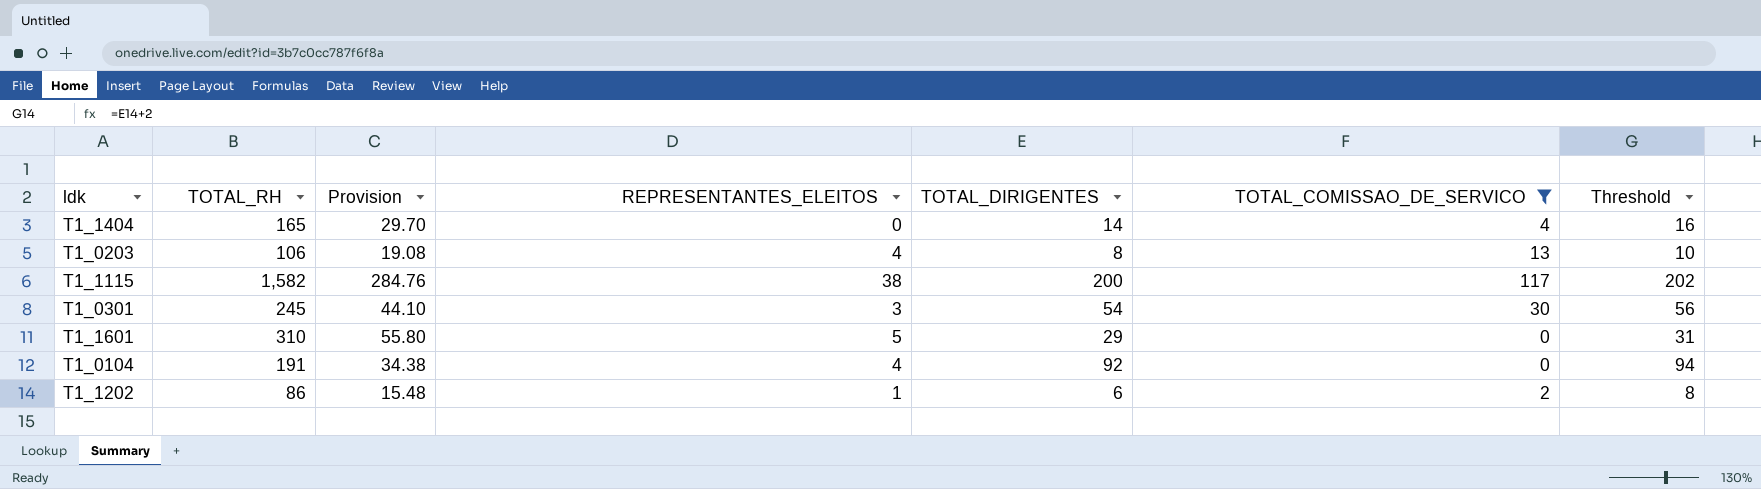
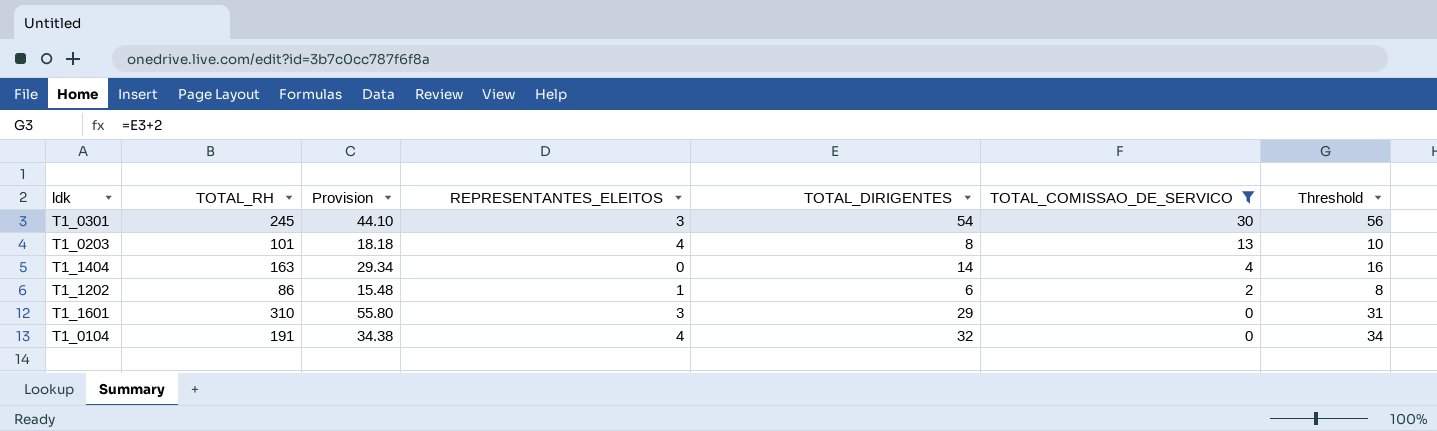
row order: none -> TOTAL_COMISSAO_DE_SERVICO descending
row T1_1115: 1,582 | 284.76 | 38 | 200 | 117 | 202 -> none
T1_0203 | TOTAL_RH: 106 -> 101
T1_0203 | Provision: 19.08 -> 18.18
T1_1404 | TOTAL_RH: 165 -> 163
T1_1404 | Provision: 29.70 -> 29.34
T1_1601 | REPRESENTANTES_ELEITOS: 5 -> 3
T1_0104 | TOTAL_DIRIGENTES: 92 -> 32
T1_0104 | Threshold: 94 -> 34

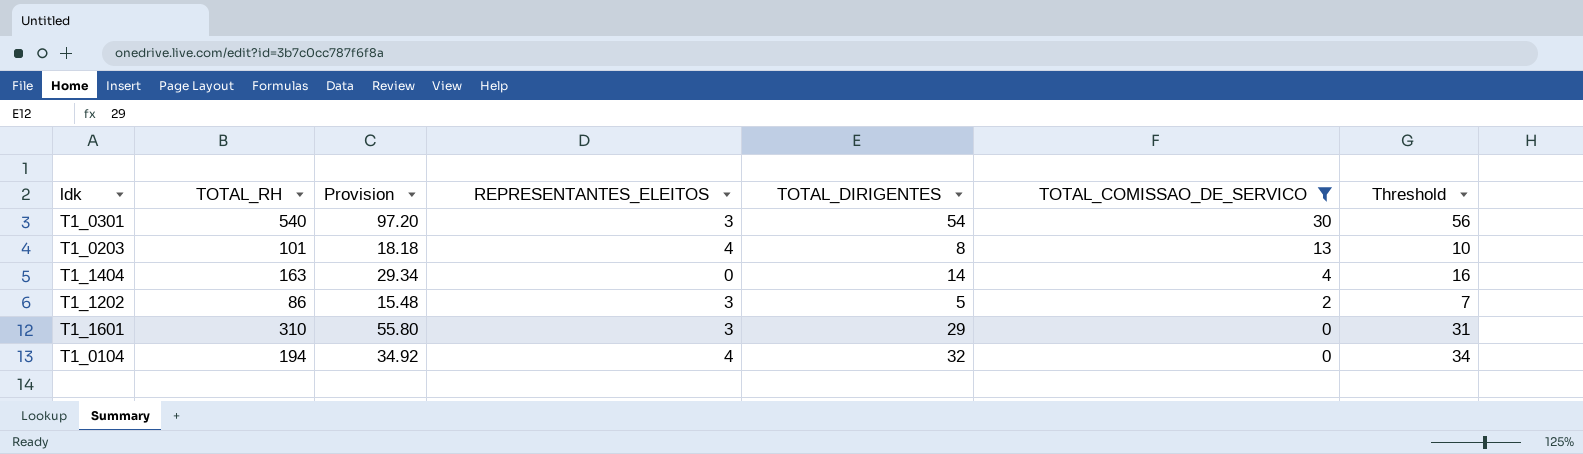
T1_0301 | TOTAL_RH: 245 -> 540
T1_0301 | Provision: 44.10 -> 97.20
T1_1202 | REPRESENTANTES_ELEITOS: 1 -> 3
T1_1202 | TOTAL_DIRIGENTES: 6 -> 5
T1_1202 | Threshold: 8 -> 7
T1_0104 | TOTAL_RH: 191 -> 194
T1_0104 | Provision: 34.38 -> 34.92

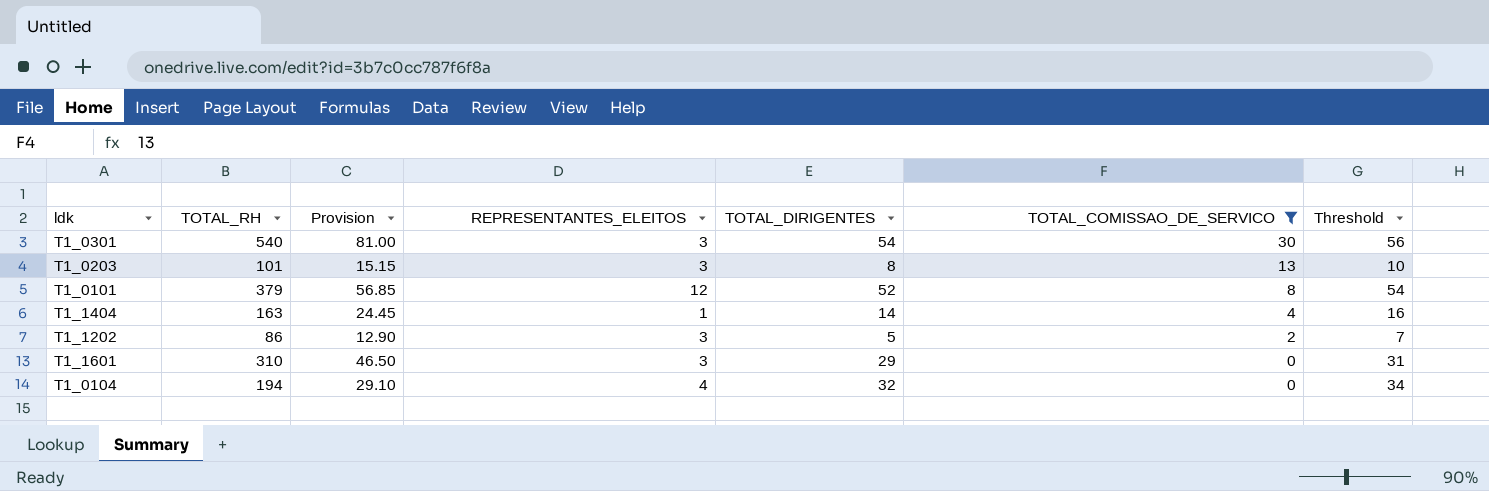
column Provision | formula: [TOTAL_RH] * 0.18 -> [TOTAL_RH] * 0.15
T1_0203 | REPRESENTANTES_ELEITOS: 4 -> 3
row T1_0101: none -> 379 | 56.85 | 12 | 52 | 8 | 54
T1_1404 | REPRESENTANTES_ELEITOS: 0 -> 1

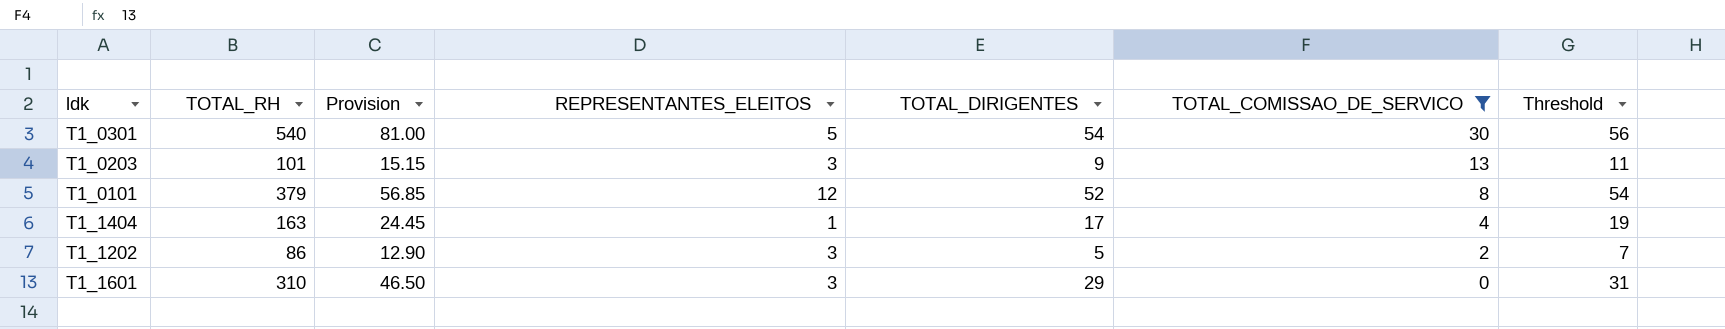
row T1_0104: 194 | 29.10 | 4 | 32 | 0 | 34 -> none
T1_0301 | REPRESENTANTES_ELEITOS: 3 -> 5
T1_0203 | TOTAL_DIRIGENTES: 8 -> 9
T1_0203 | Threshold: 10 -> 11
T1_1404 | TOTAL_DIRIGENTES: 14 -> 17
T1_1404 | Threshold: 16 -> 19

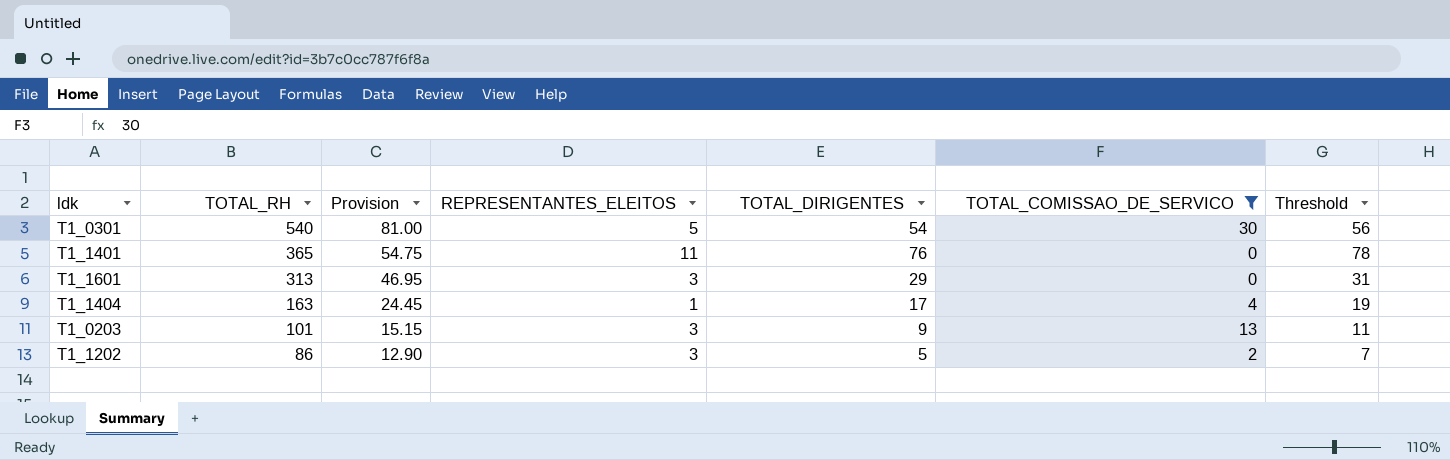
row order: TOTAL_COMISSAO_DE_SERVICO descending -> TOTAL_RH descending
row T1_0101: 379 | 56.85 | 12 | 52 | 8 | 54 -> none
row T1_1401: none -> 365 | 54.75 | 11 | 76 | 0 | 78
T1_1601 | TOTAL_RH: 310 -> 313
T1_1601 | Provision: 46.50 -> 46.95

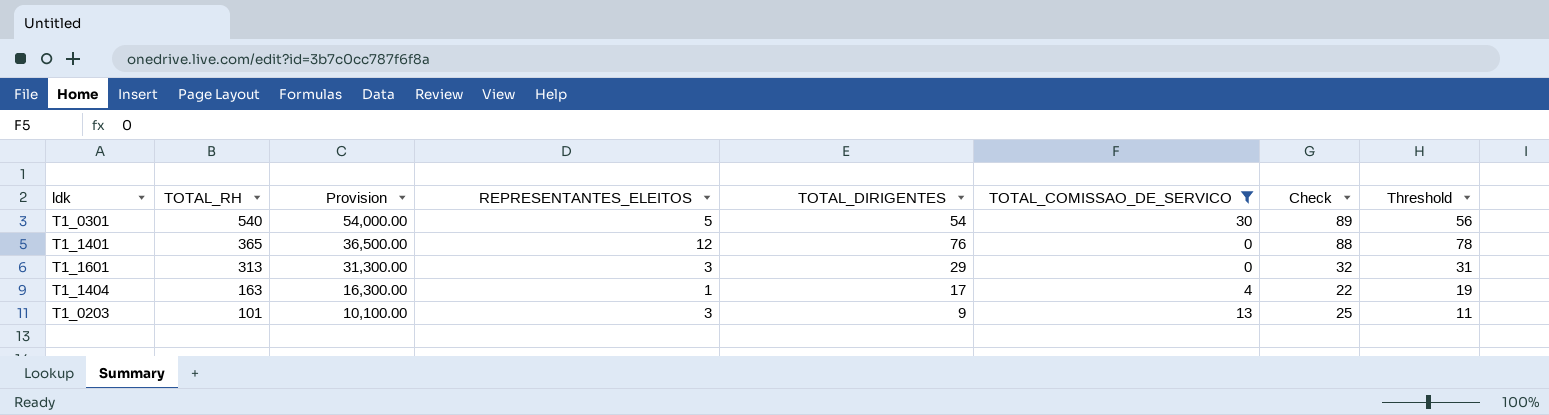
column Provision | formula: [TOTAL_RH] * 0.15 -> [TOTAL_RH] * 100
column Check | formula: none -> [REPRESENTANTES_ELEITOS] + [TOTAL_DIRIGENTES] + [TOTAL_COMISSAO_DE_SERVICO]
row T1_1202: 86 | 12.90 | 3 | 5 | 2 | 7 -> none
T1_1401 | REPRESENTANTES_ELEITOS: 11 -> 12

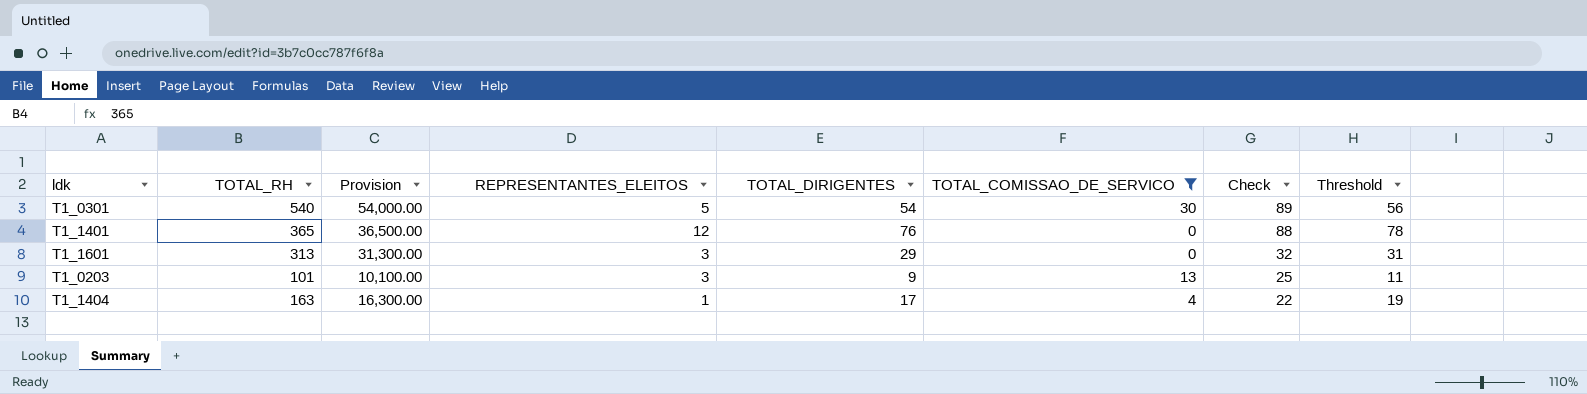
row order: TOTAL_RH descending -> Check descending

